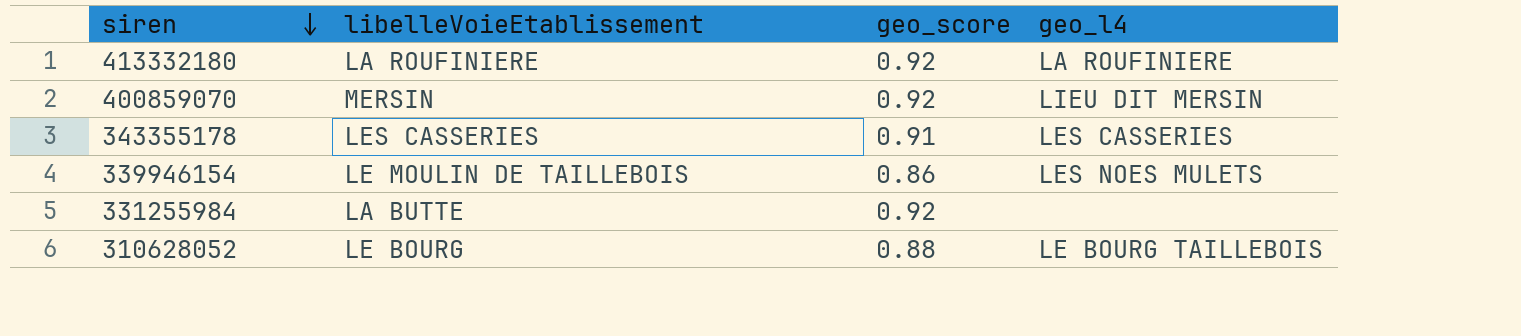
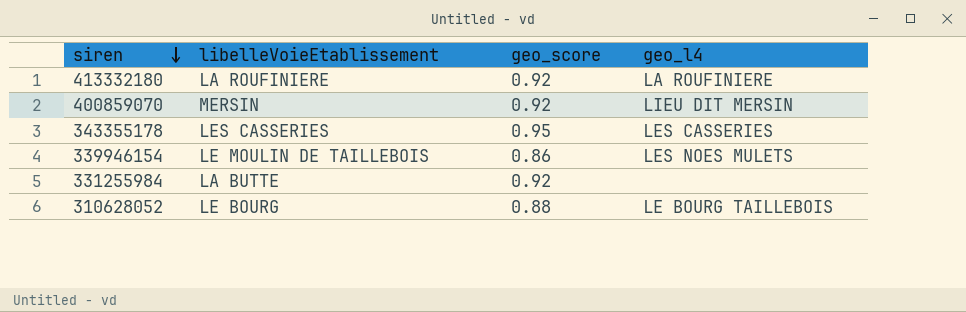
343355178 | geo_score: 0.91 -> 0.95

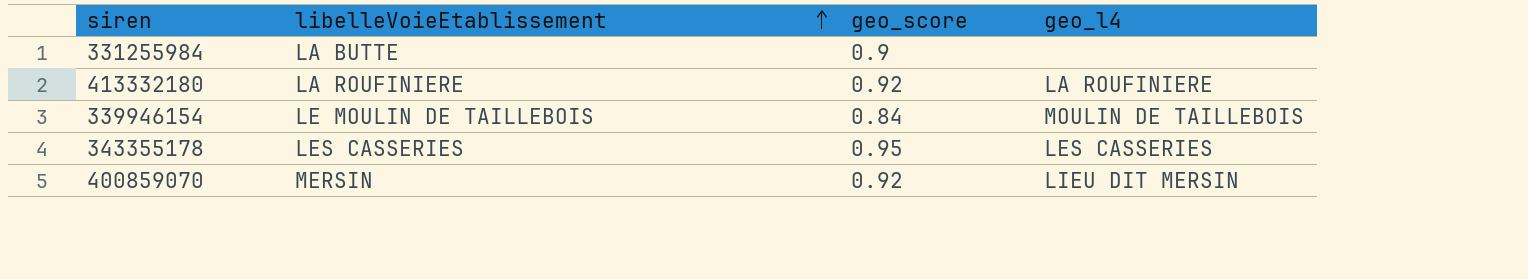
row order: siren descending -> libelleVoieEtablissement ascending
row 310628052: LE BOURG | 0.88 | LE BOURG TAILLEBOIS -> none
331255984 | geo_score: 0.92 -> 0.9
339946154 | geo_score: 0.86 -> 0.84
339946154 | geo_l4: LES NOES MULETS -> MOULIN DE TAILLEBOIS

